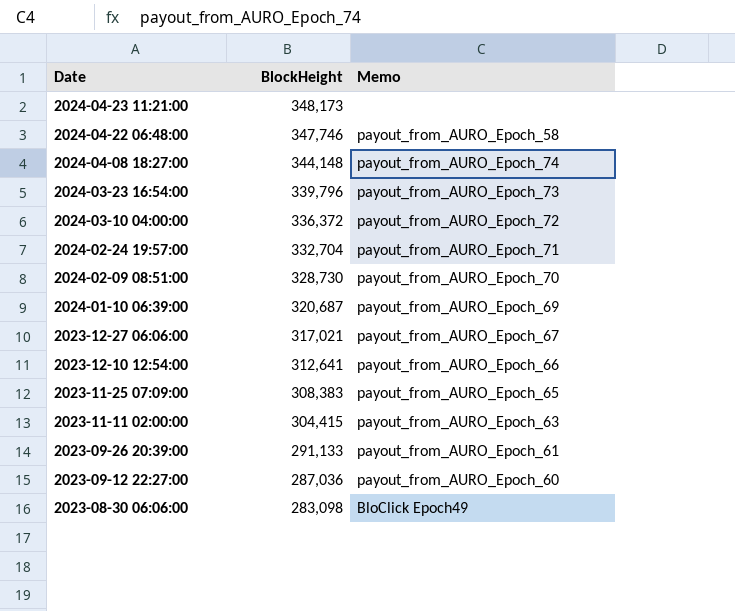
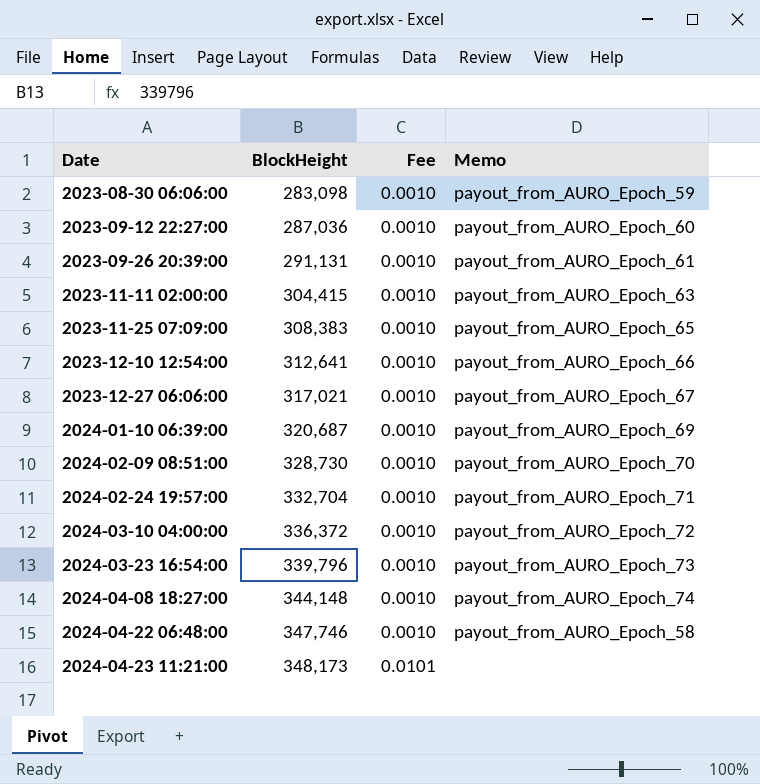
row order: Date descending -> Date ascending
column Fee | position: none -> 3
2023-08-30 06:06:00 | Memo: BloClick Epoch49 -> payout_from_AURO_Epoch_59
2023-09-26 20:39:00 | BlockHeight: 291,133 -> 291,131

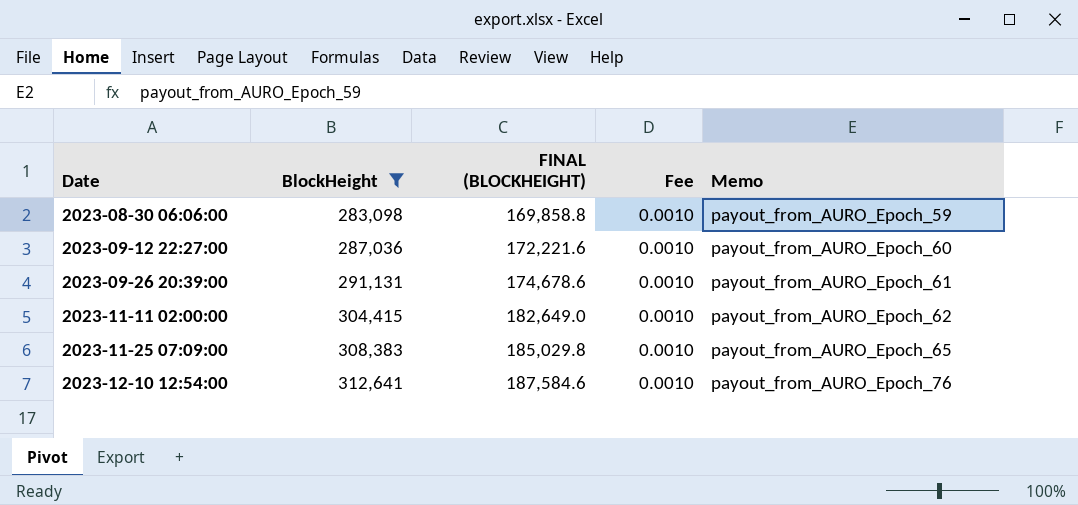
filter: none -> BlockHeight <= 312,641
column FINAL (BLOCKHEIGHT) | formula: none -> [BlockHeight] * 0.6
2023-11-11 02:00:00 | Memo: payout_from_AURO_Epoch_63 -> payout_from_AURO_Epoch_62
2023-12-10 12:54:00 | Memo: payout_from_AURO_Epoch_66 -> payout_from_AURO_Epoch_76

